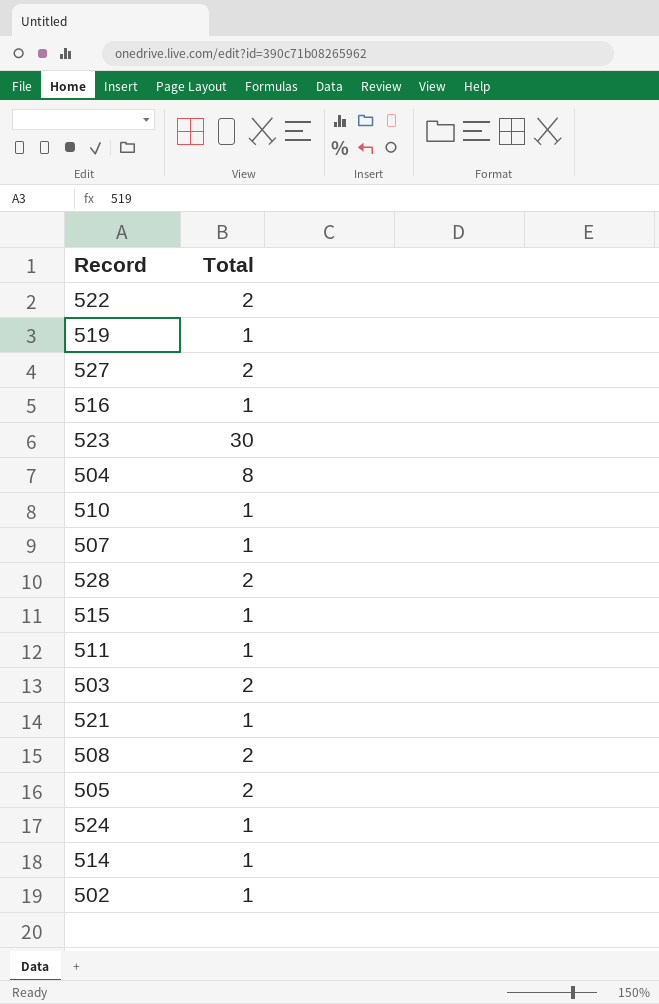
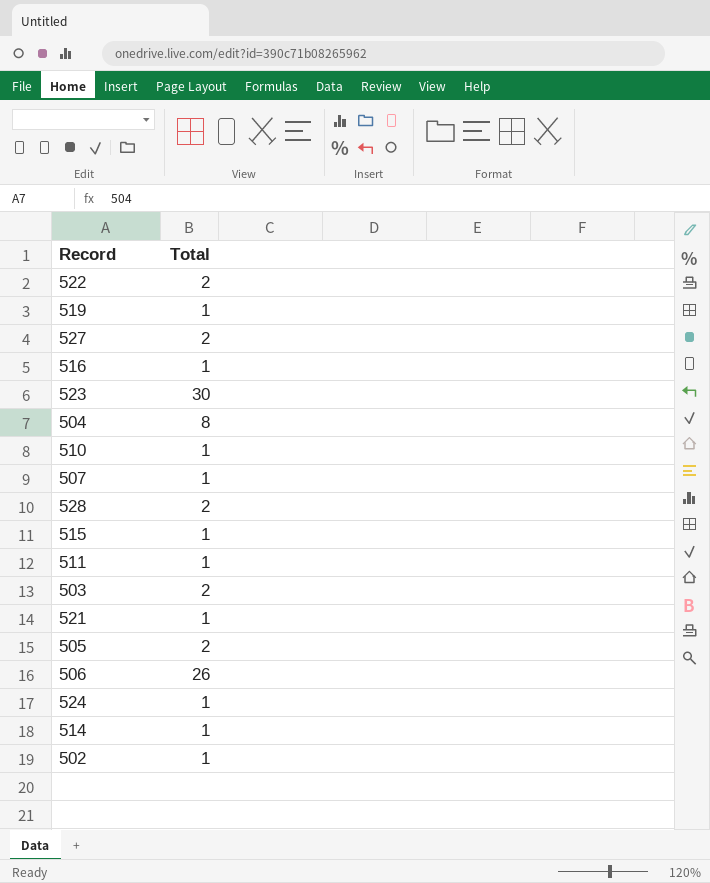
row 508: 2 -> none
row 506: none -> 26

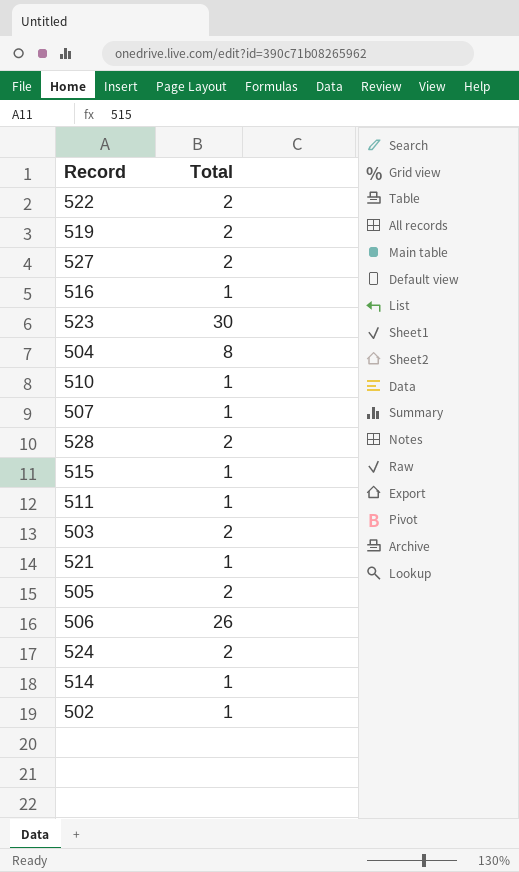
519 | Total: 1 -> 2
524 | Total: 1 -> 2

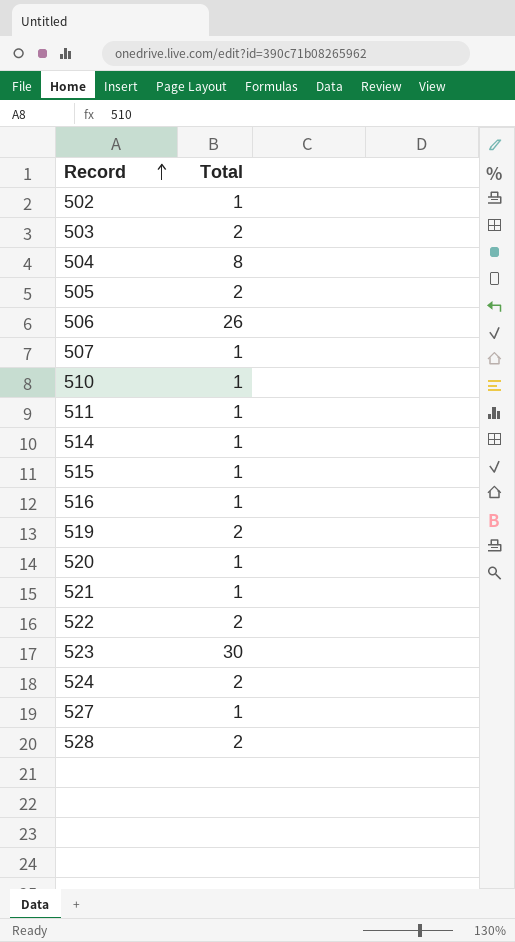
row order: none -> Record ascending
row 520: none -> 1
527 | Total: 2 -> 1

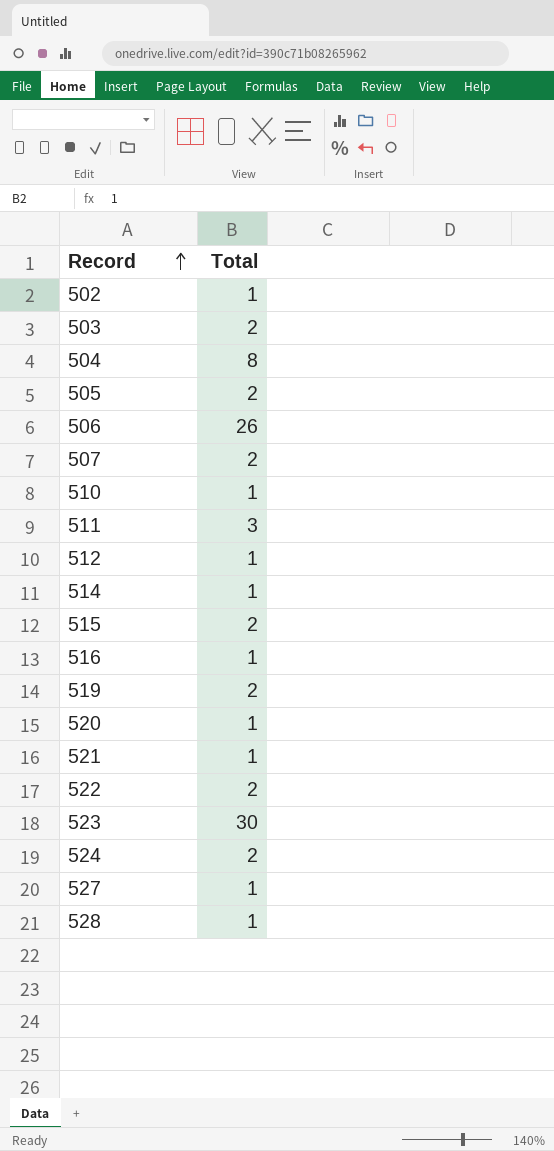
507 | Total: 1 -> 2
511 | Total: 1 -> 3
row 512: none -> 1
515 | Total: 1 -> 2
528 | Total: 2 -> 1

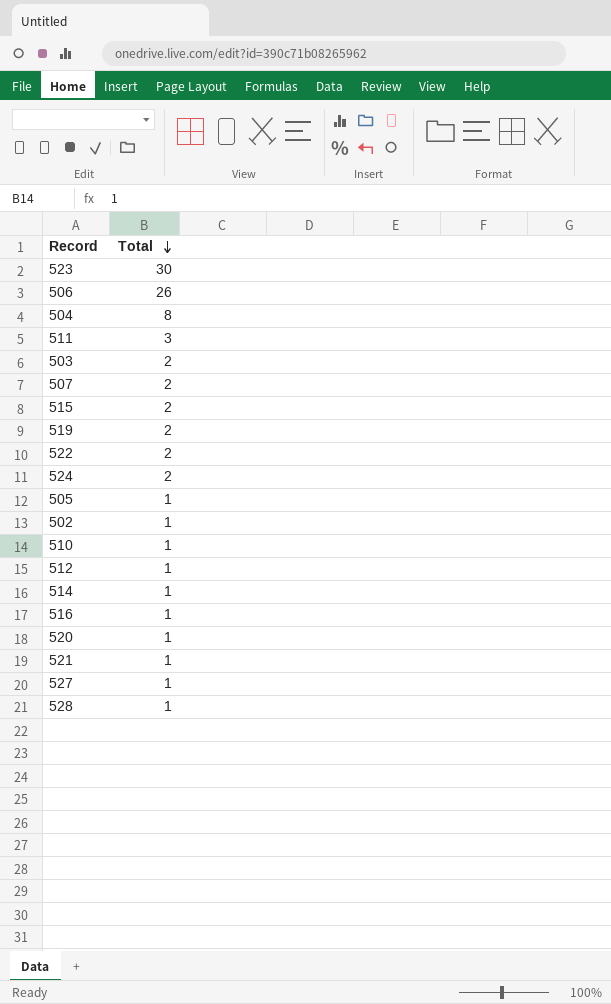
row order: Record ascending -> Total descending
505 | Total: 2 -> 1

